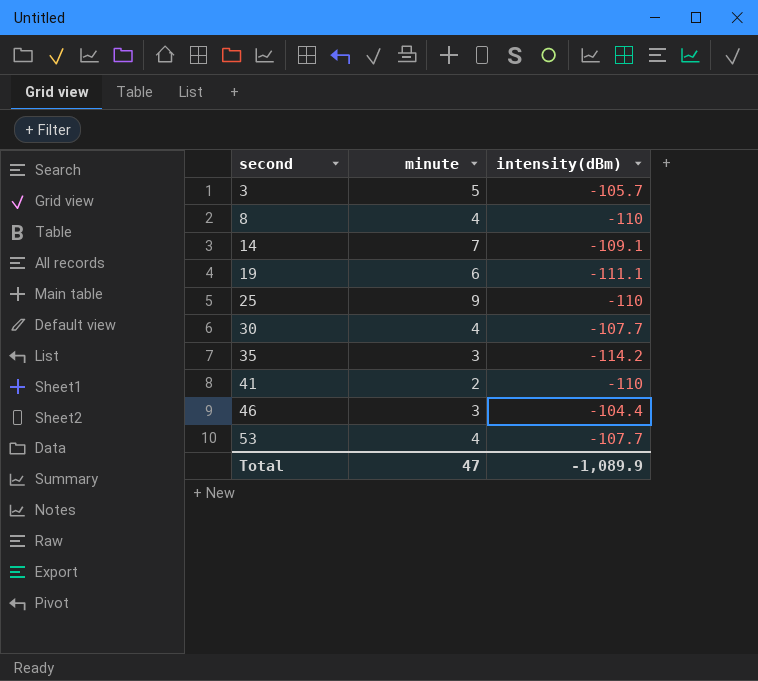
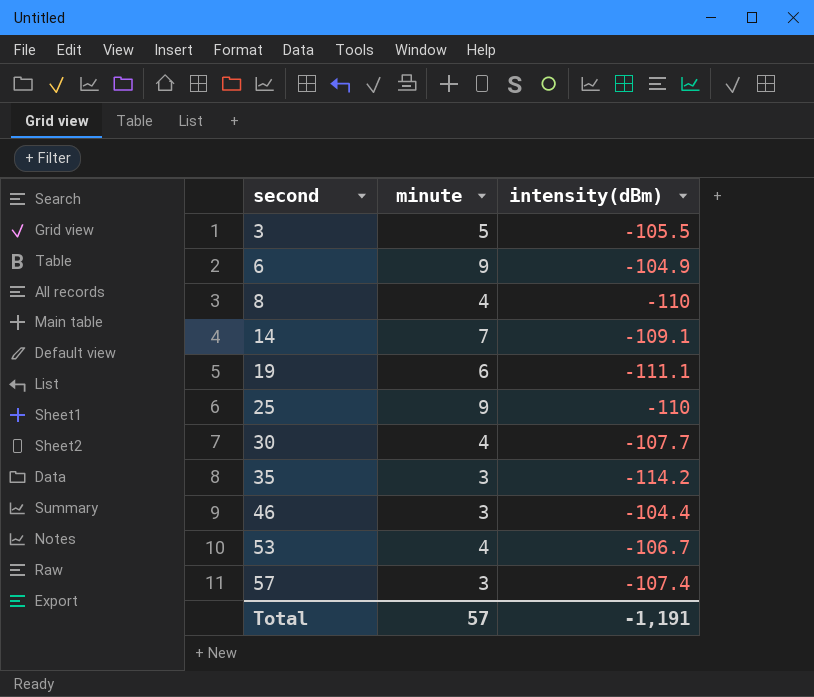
row 41: 2 | -110 -> none
3 | intensity(dBm): -105.7 -> -105.5
row 6: none -> 9 | -104.9
53 | intensity(dBm): -107.7 -> -106.7
row 57: none -> 3 | -107.4
Total | minute: 47 -> 57
Total | intensity(dBm): -1,089.9 -> -1,191

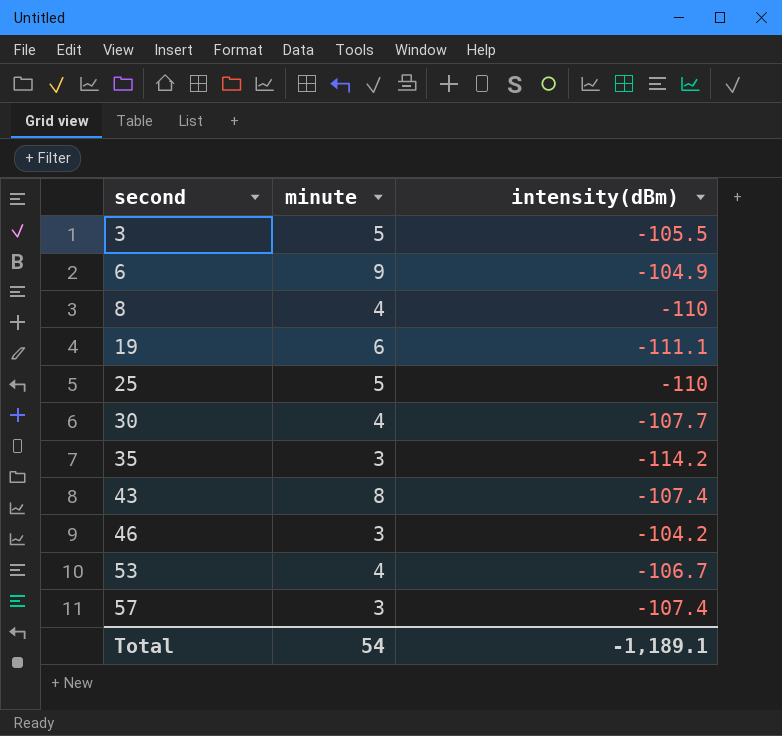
row 14: 7 | -109.1 -> none
25 | minute: 9 -> 5
row 43: none -> 8 | -107.4
46 | intensity(dBm): -104.4 -> -104.2
Total | minute: 57 -> 54
Total | intensity(dBm): -1,191 -> -1,189.1

